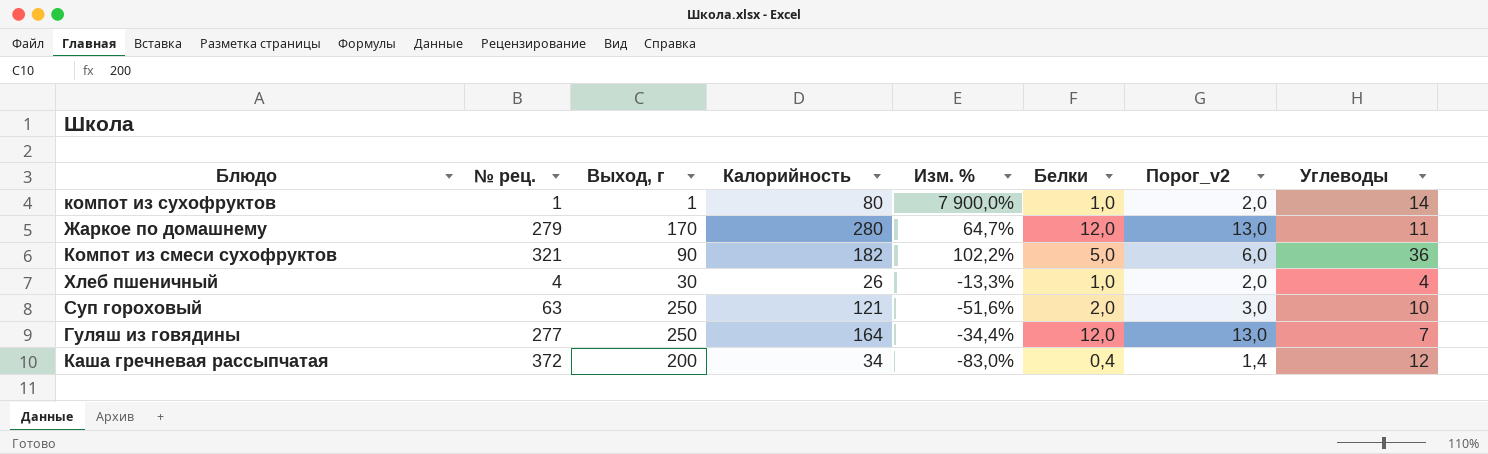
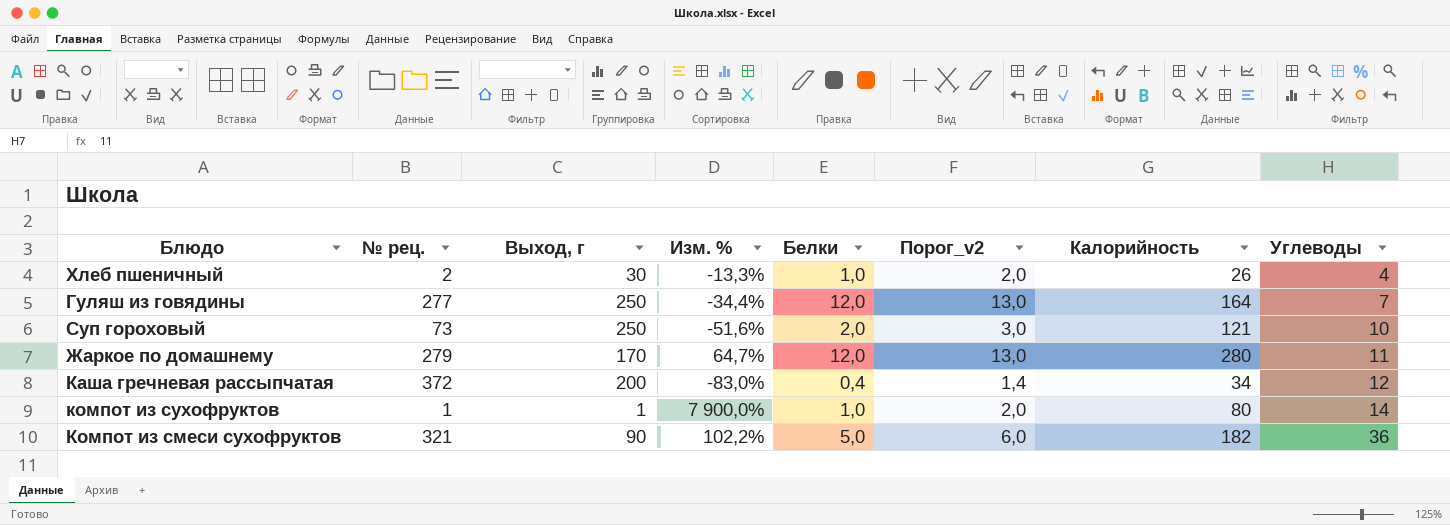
row order: none -> Углеводы ascending
column Калорийность | position: 4 -> 7
Хлеб пшеничный | № рец.: 4 -> 2
Суп гороховый | № рец.: 63 -> 73

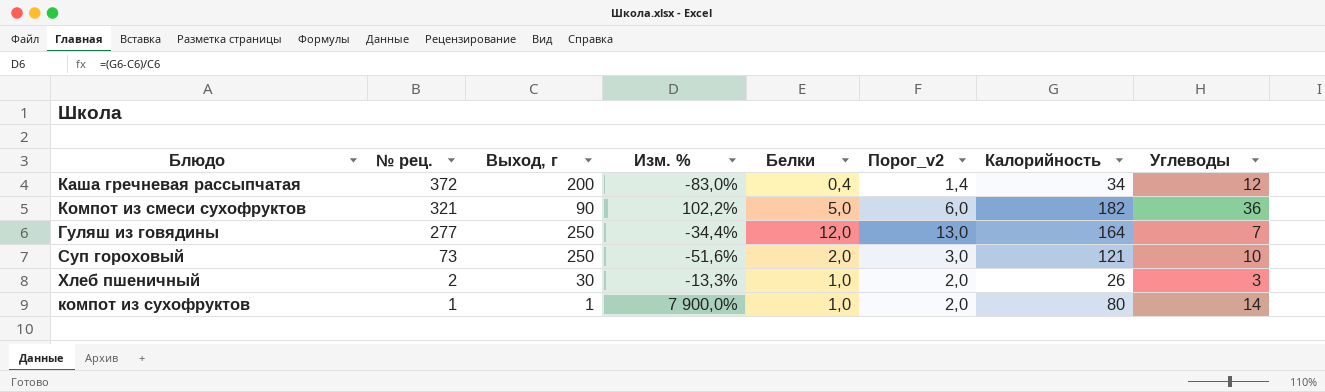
row order: Углеводы ascending -> № рец. descending
row Жаркое по домашнему: 279 | 170 | 64,7% | 12,0 | 13,0 | 280 | 11 -> none
Хлеб пшеничный | Углеводы: 4 -> 3

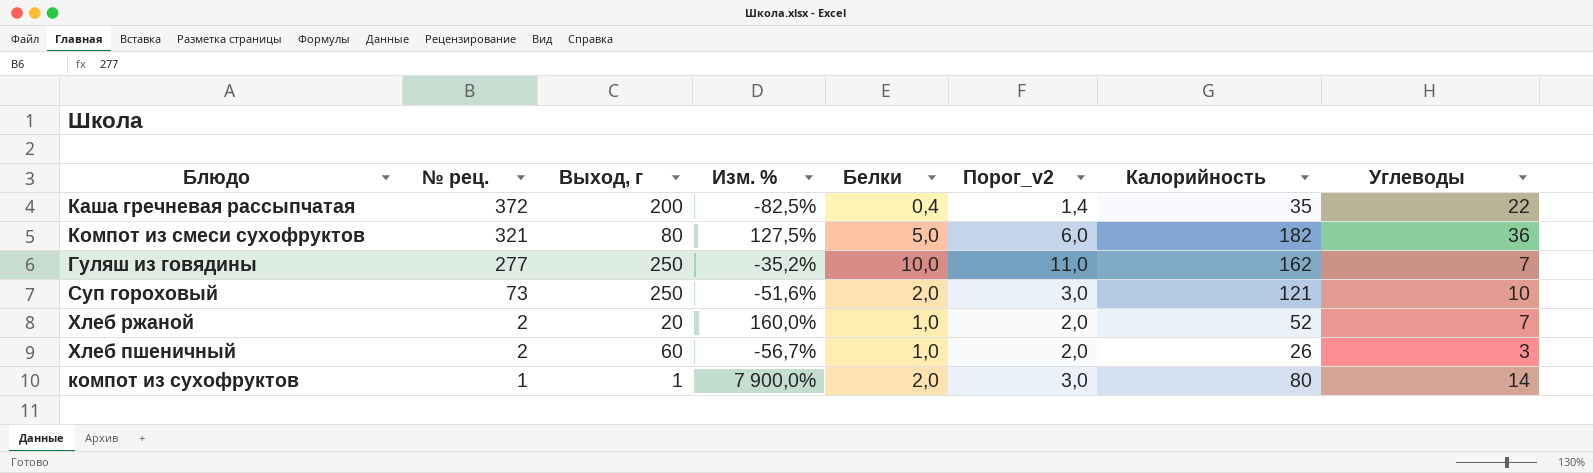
Каша гречневая рассыпчатая | Изм. %: -83,0% -> -82,5%
Каша гречневая рассыпчатая | Калорийность: 34 -> 35
Каша гречневая рассыпчатая | Углеводы: 12 -> 22
Компот из смеси сухофруктов | Выход, г: 90 -> 80
Компот из смеси сухофруктов | Изм. %: 102,2% -> 127,5%
Гуляш из говядины | Изм. %: -34,4% -> -35,2%
Гуляш из говядины | Белки: 12,0 -> 10,0
Гуляш из говядины | Порог_v2: 13,0 -> 11,0
Гуляш из говядины | Калорийность: 164 -> 162
row Хлеб ржаной: none -> 2 | 20 | 160,0% | 1,0 | 2,0 | 52 | 7
Хлеб пшеничный | Выход, г: 30 -> 60
Хлеб пшеничный | Изм. %: -13,3% -> -56,7%
компот из сухофруктов | Белки: 1,0 -> 2,0
компот из сухофруктов | Порог_v2: 2,0 -> 3,0

